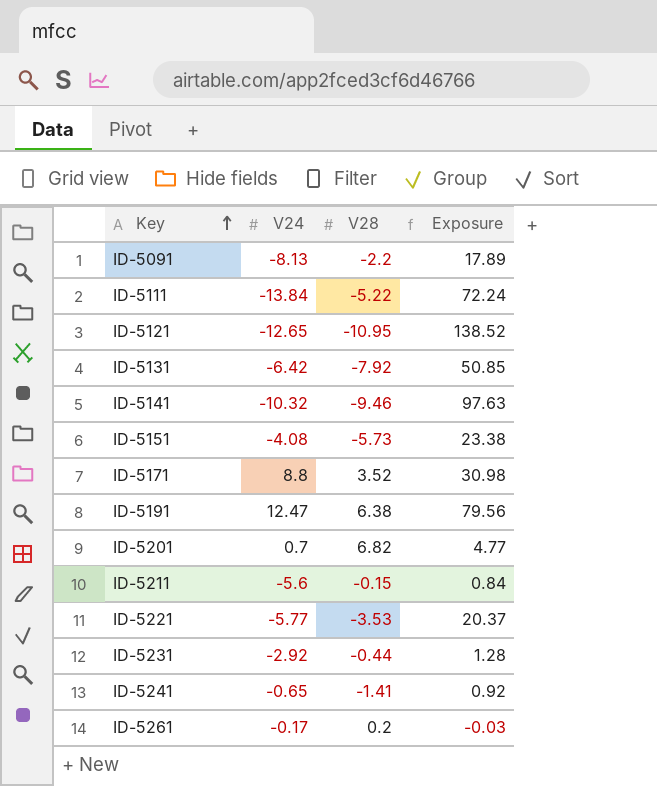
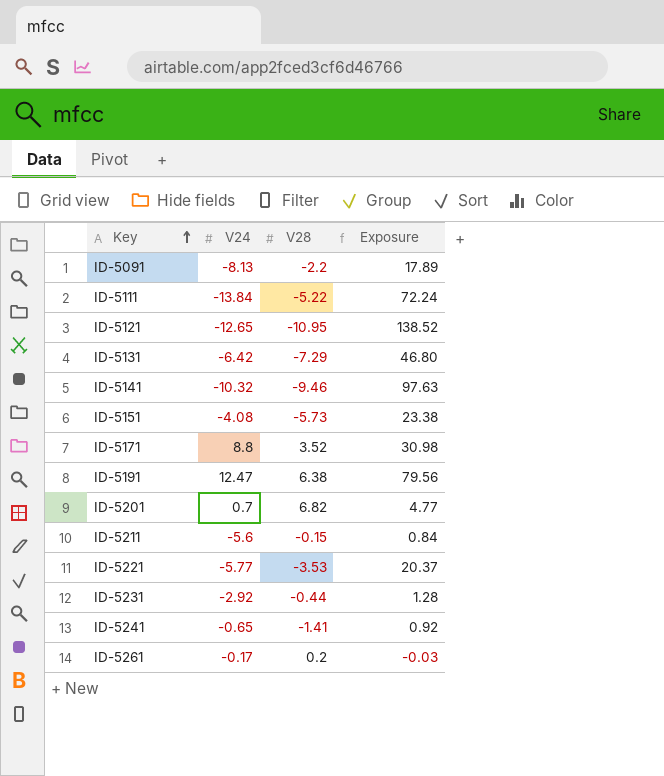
ID-5131 | V28: -7.92 -> -7.29
ID-5131 | Exposure: 50.85 -> 46.80

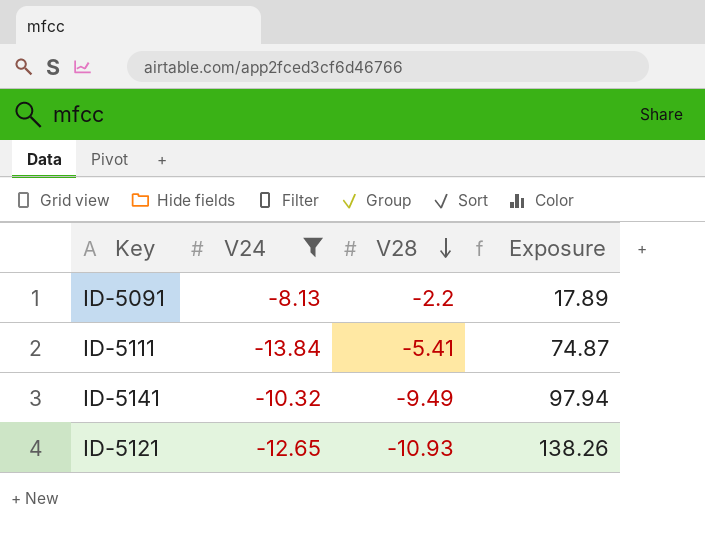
filter: none -> V24 <= -8.13
row order: Key ascending -> V28 descending
ID-5111 | V28: -5.22 -> -5.41
ID-5111 | Exposure: 72.24 -> 74.87
ID-5141 | V28: -9.46 -> -9.49
ID-5141 | Exposure: 97.63 -> 97.94
ID-5121 | V28: -10.95 -> -10.93
ID-5121 | Exposure: 138.52 -> 138.26

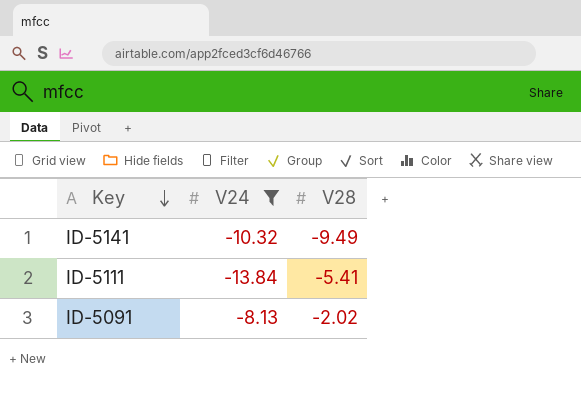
row order: V28 descending -> Key descending
column Exposure | formula: [V24] * [V28] -> none
row ID-5121: -12.65 | -10.93 | 138.26 -> none
ID-5091 | V28: -2.2 -> -2.02

